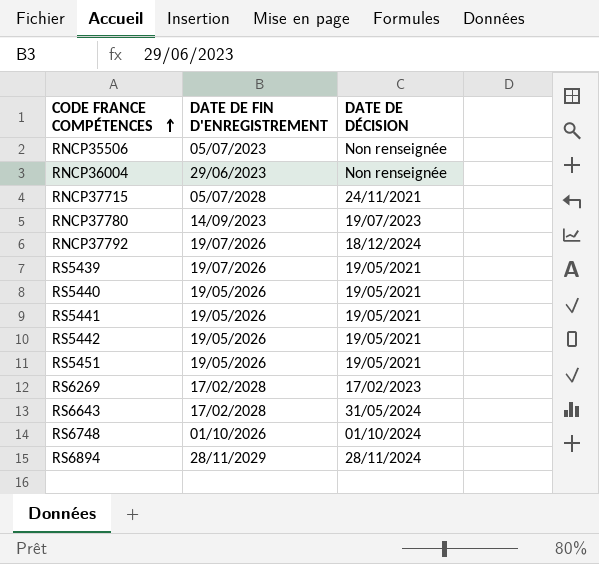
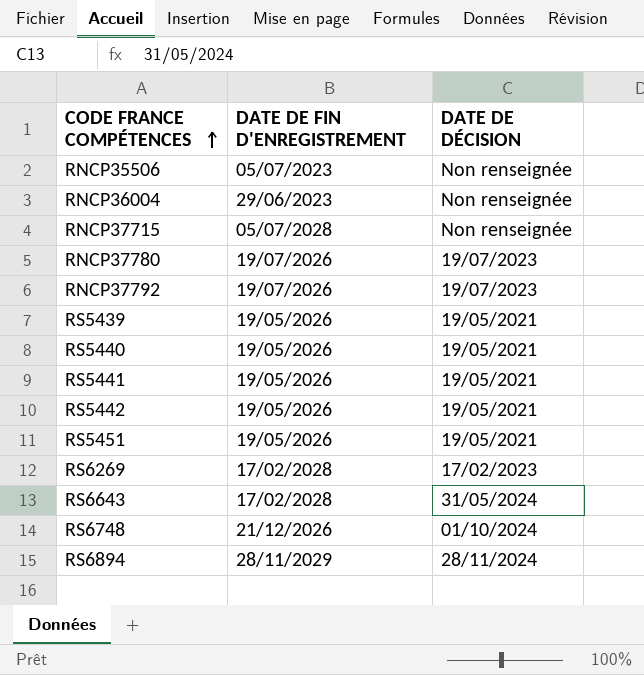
RNCP37715 | DATE DE DÉCISION: 24/11/2021 -> Non renseignée
RNCP37780 | DATE DE FIN D'ENREGISTREMENT: 14/09/2023 -> 19/07/2026
RNCP37792 | DATE DE DÉCISION: 18/12/2024 -> 19/07/2023
RS5439 | DATE DE FIN D'ENREGISTREMENT: 19/07/2026 -> 19/05/2026
RS6748 | DATE DE FIN D'ENREGISTREMENT: 01/10/2026 -> 21/12/2026

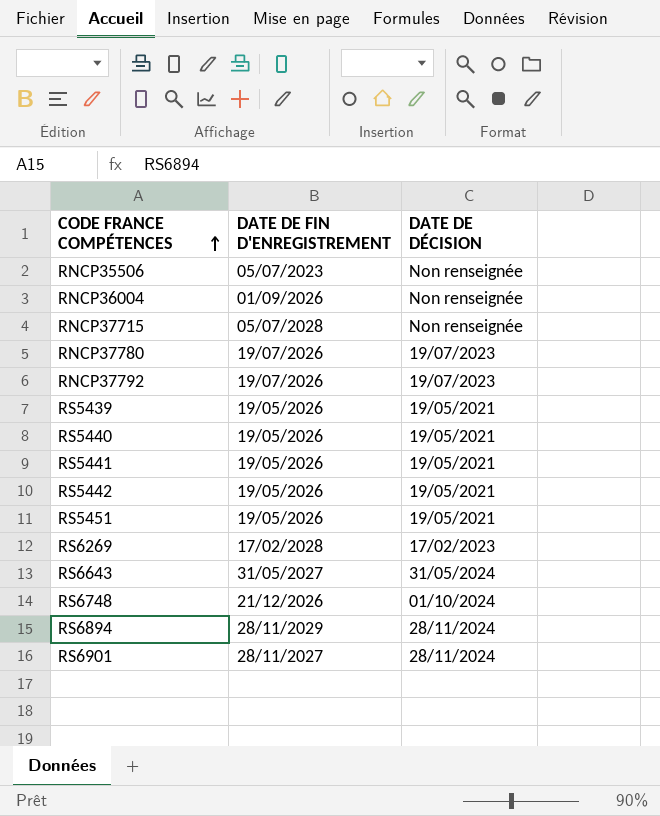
RNCP36004 | DATE DE FIN D'ENREGISTREMENT: 29/06/2023 -> 01/09/2026
RS6643 | DATE DE FIN D'ENREGISTREMENT: 17/02/2028 -> 31/05/2027
row RS6901: none -> 28/11/2027 | 28/11/2024

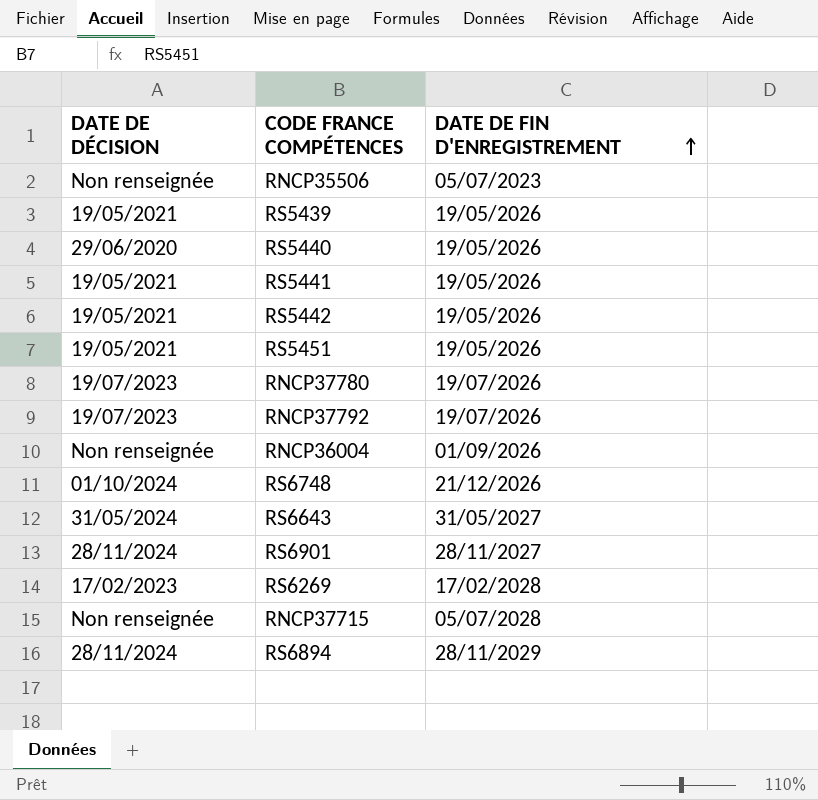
row order: CODE FRANCE COMPÉTENCES ascending -> DATE DE FIN D'ENREGISTREMENT ascending
column DATE DE DÉCISION | position: 3 -> 1
RS5440 | DATE DE DÉCISION: 19/05/2021 -> 29/06/2020

